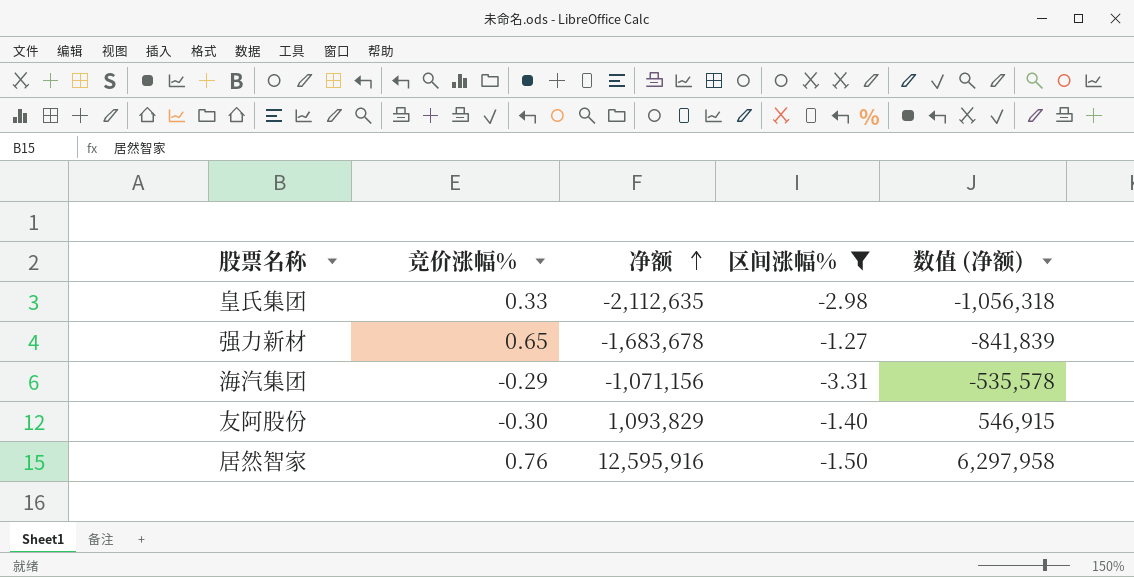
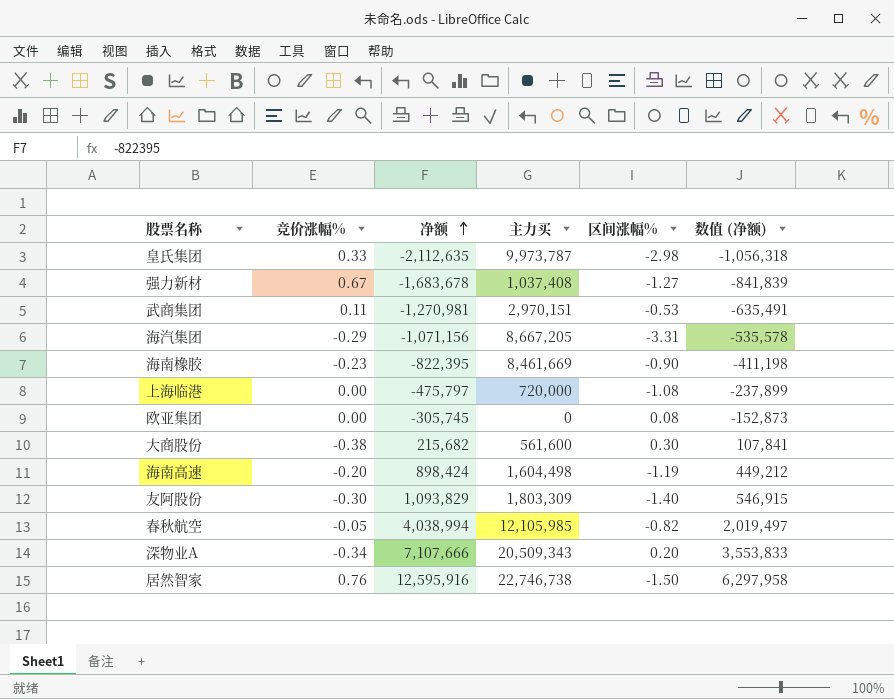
filter: 区间涨幅% <= -1.27 -> none
column 主力买 | position: none -> 4
强力新材 | 竞价涨幅%: 0.65 -> 0.67

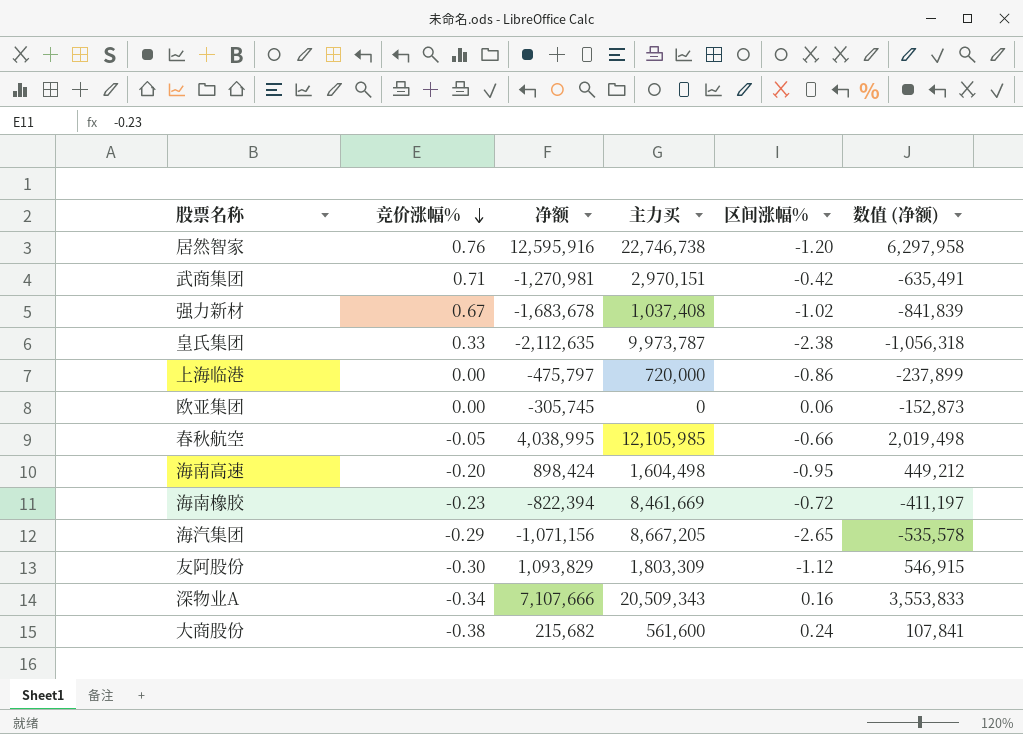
row order: 净额 ascending -> 竞价涨幅% descending
居然智家 | 区间涨幅%: -1.50 -> -1.20
武商集团 | 竞价涨幅%: 0.11 -> 0.71
武商集团 | 区间涨幅%: -0.53 -> -0.42
强力新材 | 区间涨幅%: -1.27 -> -1.02
皇氏集团 | 区间涨幅%: -2.98 -> -2.38
上海临港 | 区间涨幅%: -1.08 -> -0.86
欧亚集团 | 区间涨幅%: 0.08 -> 0.06
春秋航空 | 净额: 4,038,994 -> 4,038,995
春秋航空 | 区间涨幅%: -0.82 -> -0.66
春秋航空 | 数值 (净额): 2,019,497 -> 2,019,498
海南高速 | 区间涨幅%: -1.19 -> -0.95
海南橡胶 | 净额: -822,395 -> -822,394
海南橡胶 | 区间涨幅%: -0.90 -> -0.72
海南橡胶 | 数值 (净额): -411,198 -> -411,197
海汽集团 | 区间涨幅%: -3.31 -> -2.65
友阿股份 | 区间涨幅%: -1.40 -> -1.12
深物业A | 区间涨幅%: 0.20 -> 0.16
大商股份 | 区间涨幅%: 0.30 -> 0.24

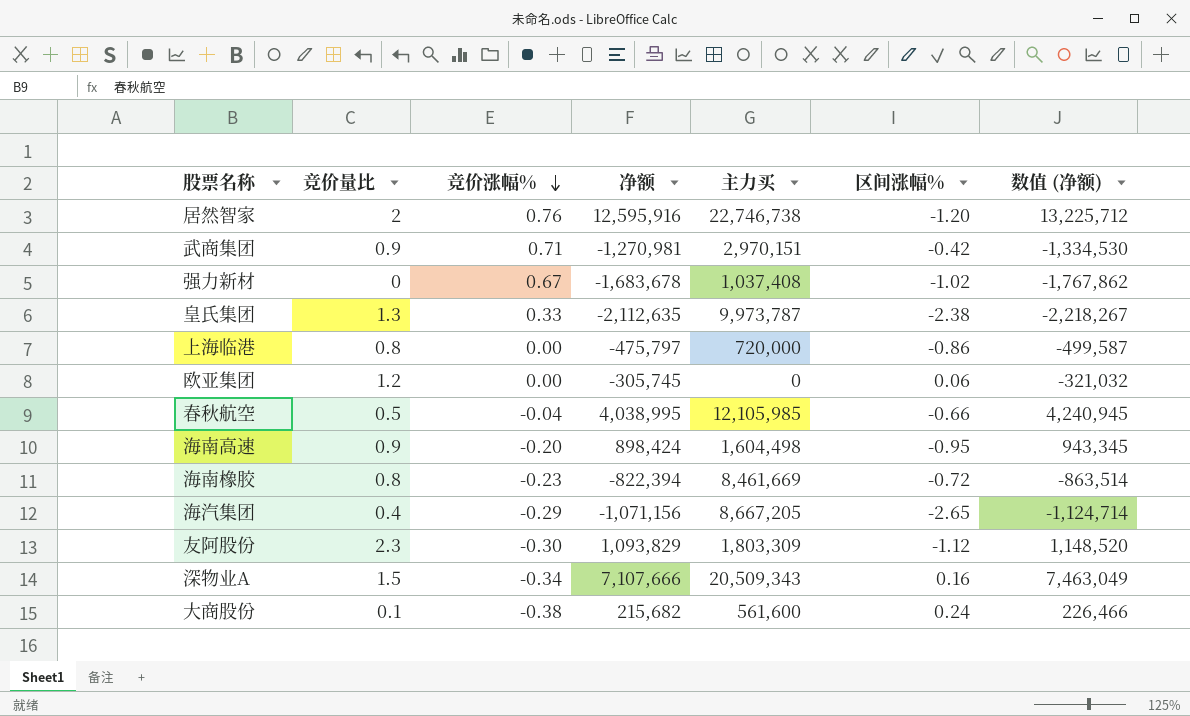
column 竞价量比 | position: none -> 2
column 数值 (净额) | formula: [净额] * 0.5 -> [净额] * 1.05
春秋航空 | 竞价涨幅%: -0.05 -> -0.04

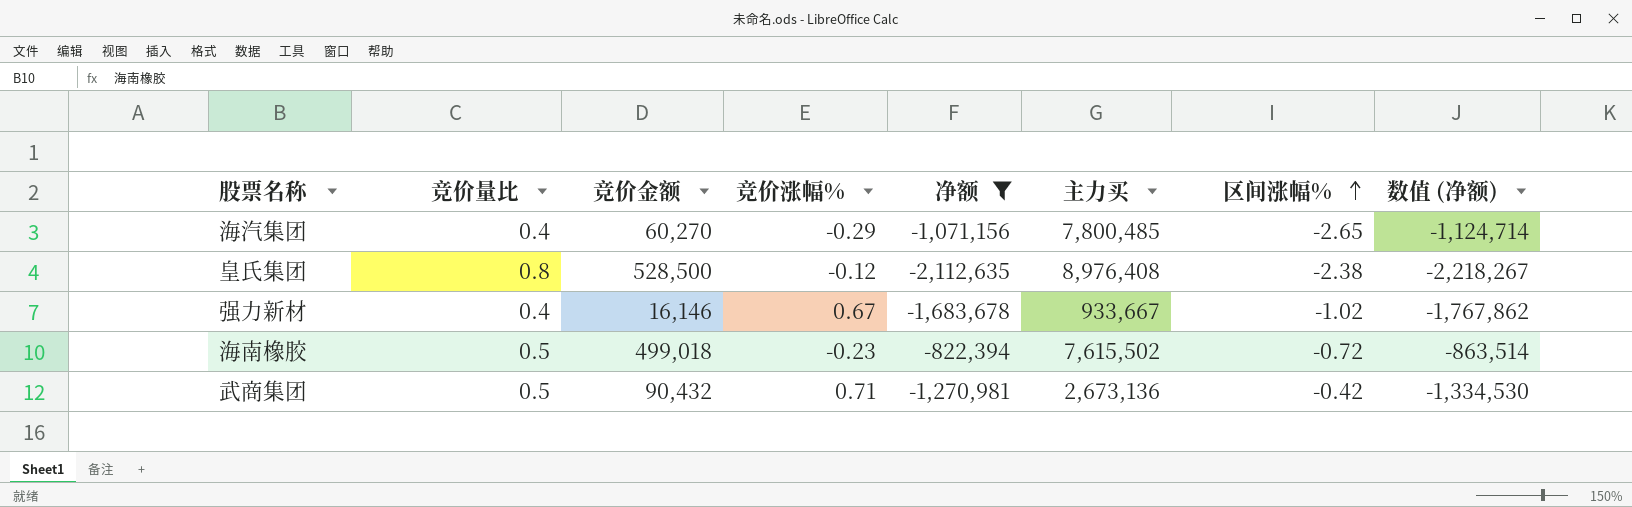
filter: none -> 净额 <= -822,394
row order: 竞价涨幅% descending -> 区间涨幅% ascending
column 竞价金额 | position: none -> 3
海汽集团 | 主力买: 8,667,205 -> 7,800,485
皇氏集团 | 竞价量比: 1.3 -> 0.8
皇氏集团 | 竞价涨幅%: 0.33 -> -0.12
皇氏集团 | 主力买: 9,973,787 -> 8,976,408
强力新材 | 竞价量比: 0 -> 0.4
强力新材 | 主力买: 1,037,408 -> 933,667
海南橡胶 | 竞价量比: 0.8 -> 0.5
海南橡胶 | 主力买: 8,461,669 -> 7,615,502
武商集团 | 竞价量比: 0.9 -> 0.5
武商集团 | 主力买: 2,970,151 -> 2,673,136

